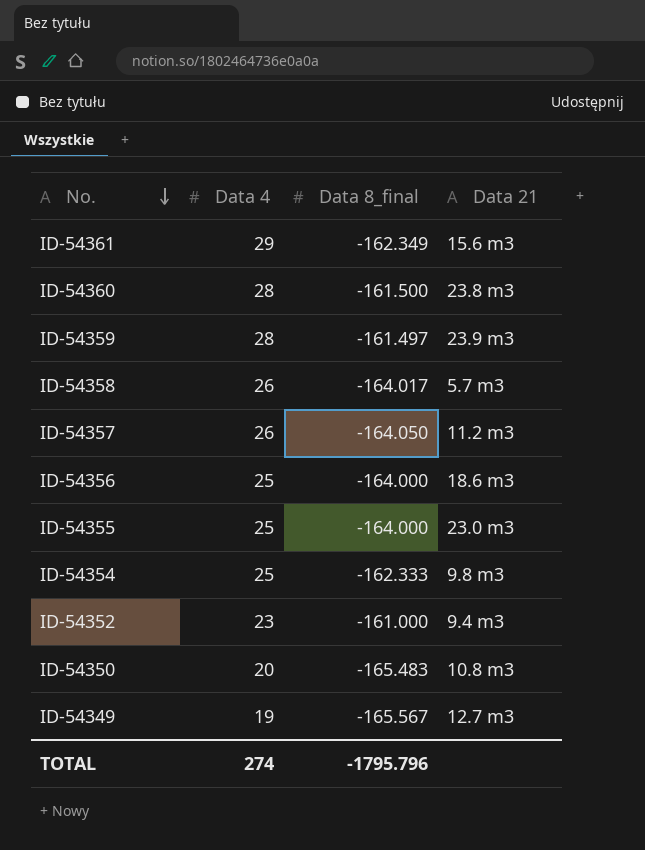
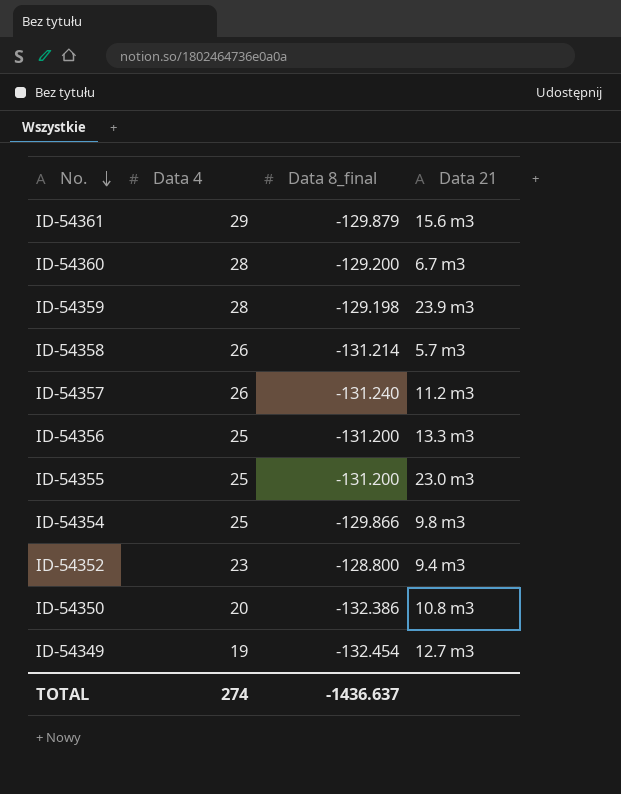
ID-54361 | Data 8_final: -162.349 -> -129.879
ID-54360 | Data 8_final: -161.500 -> -129.200
ID-54360 | Data 21: 23.8 m3 -> 6.7 m3
ID-54359 | Data 8_final: -161.497 -> -129.198
ID-54358 | Data 8_final: -164.017 -> -131.214
ID-54357 | Data 8_final: -164.050 -> -131.240
ID-54356 | Data 8_final: -164.000 -> -131.200
ID-54356 | Data 21: 18.6 m3 -> 13.3 m3
ID-54355 | Data 8_final: -164.000 -> -131.200
ID-54354 | Data 8_final: -162.333 -> -129.866
ID-54352 | Data 8_final: -161.000 -> -128.800
ID-54350 | Data 8_final: -165.483 -> -132.386
ID-54349 | Data 8_final: -165.567 -> -132.454
TOTAL | Data 8_final: -1795.796 -> -1436.637

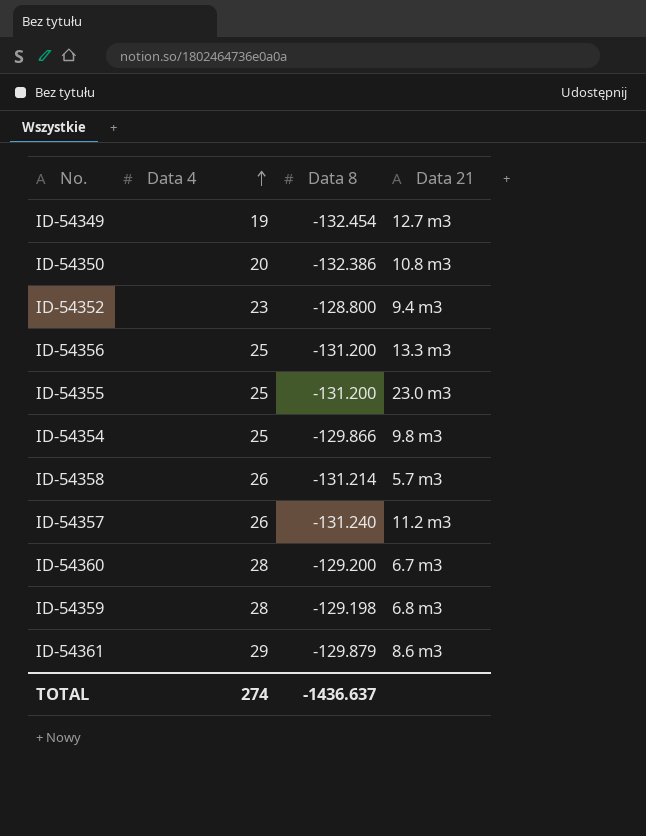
row order: No. descending -> Data 4 ascending
column name: Data 8_final -> Data 8
ID-54359 | Data 21: 23.9 m3 -> 6.8 m3
ID-54361 | Data 21: 15.6 m3 -> 8.6 m3

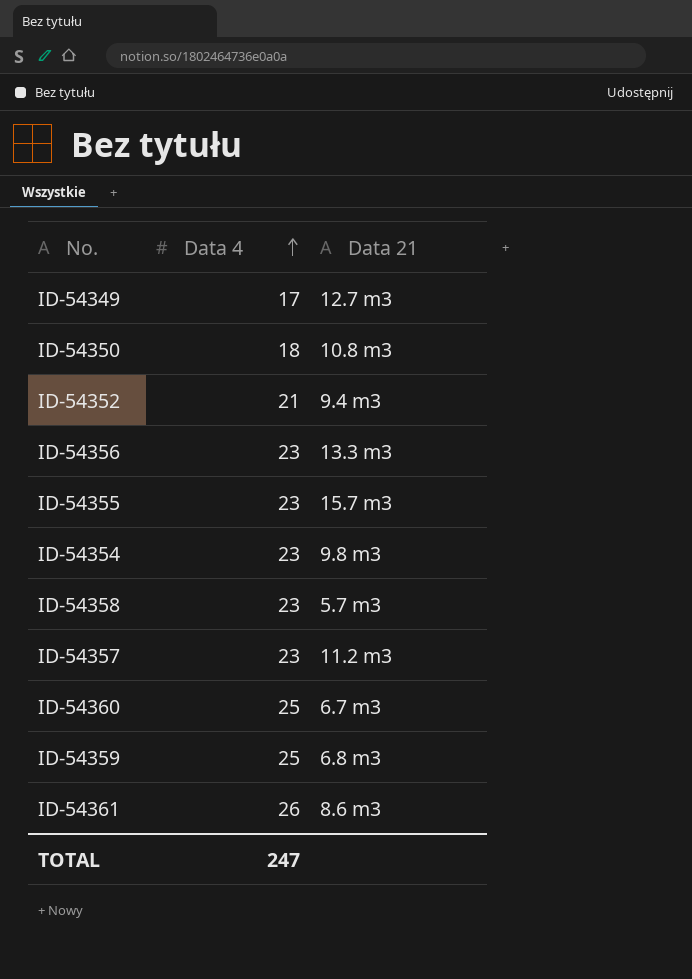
column Data 8 | position: 3 -> none
ID-54349 | Data 4: 19 -> 17
ID-54350 | Data 4: 20 -> 18
ID-54352 | Data 4: 23 -> 21
ID-54356 | Data 4: 25 -> 23
ID-54355 | Data 4: 25 -> 23
ID-54355 | Data 21: 23.0 m3 -> 15.7 m3
ID-54354 | Data 4: 25 -> 23
ID-54358 | Data 4: 26 -> 23
ID-54357 | Data 4: 26 -> 23
ID-54360 | Data 4: 28 -> 25
ID-54359 | Data 4: 28 -> 25
ID-54361 | Data 4: 29 -> 26
TOTAL | Data 4: 274 -> 247

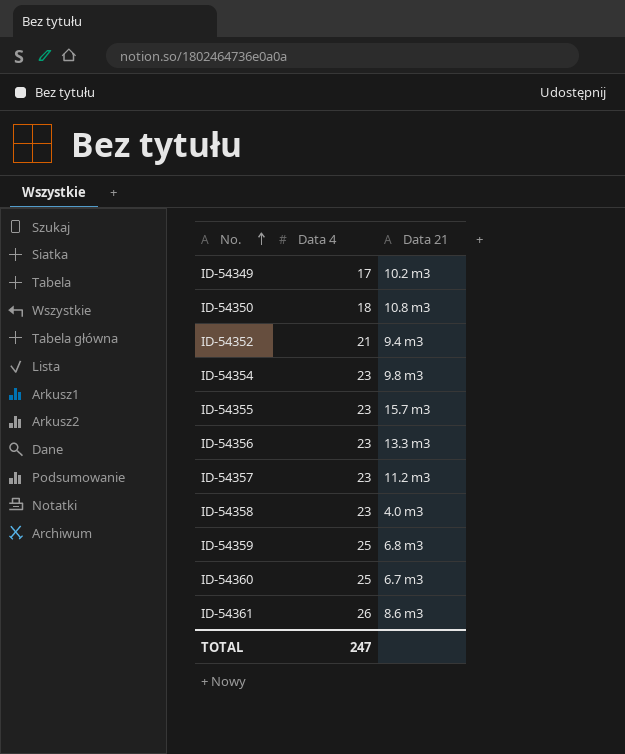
row order: Data 4 ascending -> No. ascending
ID-54349 | Data 21: 12.7 m3 -> 10.2 m3
ID-54358 | Data 21: 5.7 m3 -> 4.0 m3

